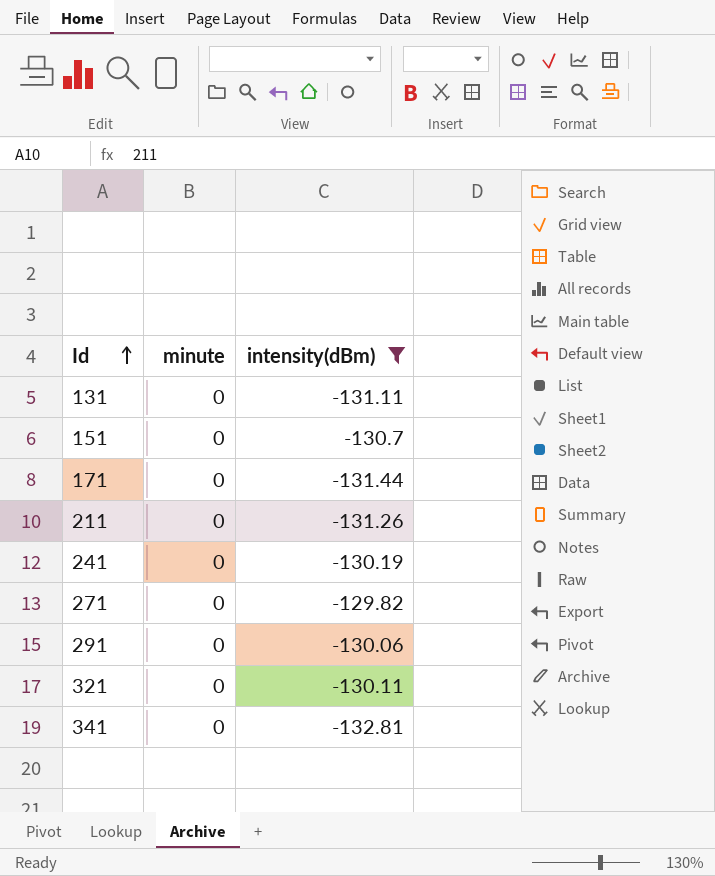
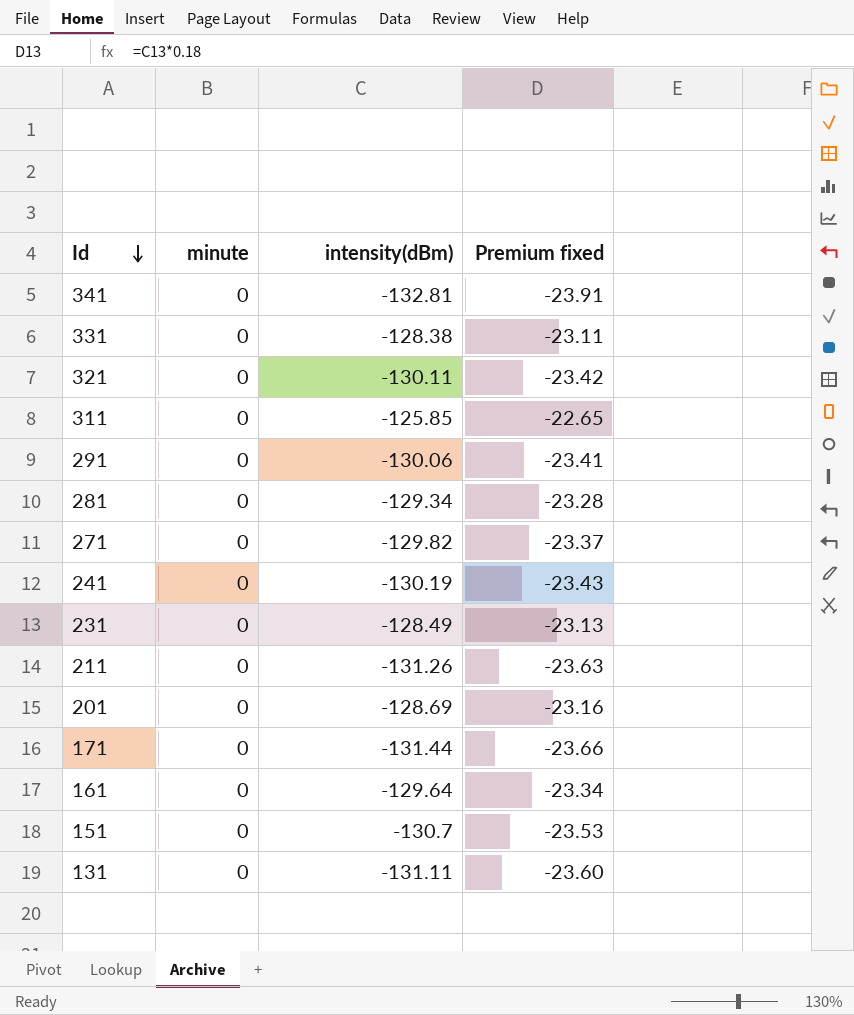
filter: intensity(dBm) <= -129.82 -> none
row order: Id ascending -> Id descending
column Premium fixed | formula: none -> [intensity(dBm)] * 0.18

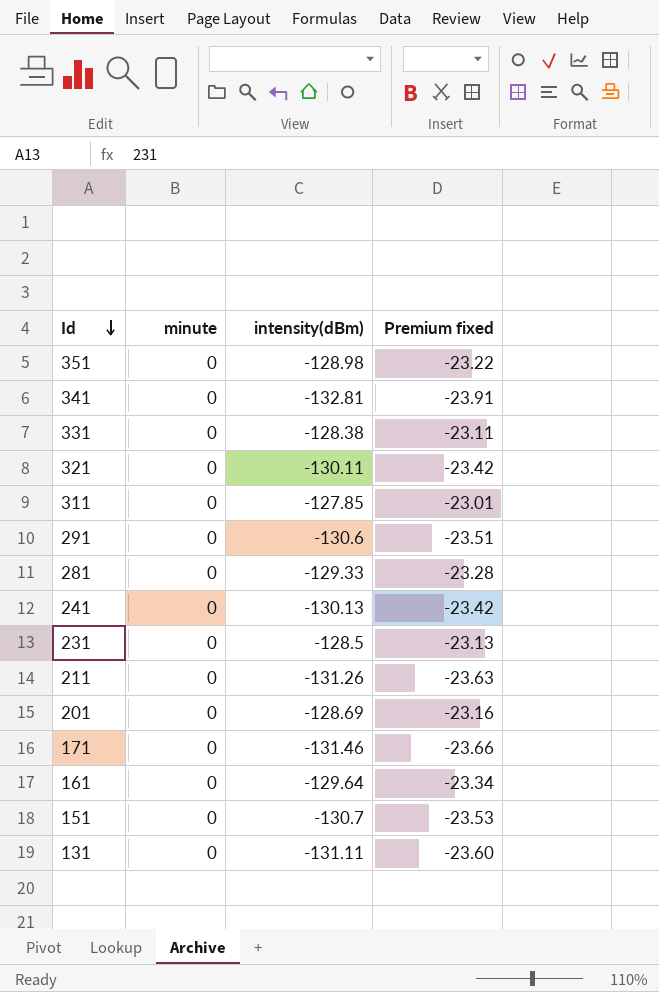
row 271: 0 | -129.82 | -23.37 -> none
row 351: none -> 0 | -128.98 | -23.22
311 | intensity(dBm): -125.85 -> -127.85
311 | Premium fixed: -22.65 -> -23.01
291 | intensity(dBm): -130.06 -> -130.6
291 | Premium fixed: -23.41 -> -23.51
281 | intensity(dBm): -129.34 -> -129.33
241 | intensity(dBm): -130.19 -> -130.13
241 | Premium fixed: -23.43 -> -23.42
231 | intensity(dBm): -128.49 -> -128.5
171 | intensity(dBm): -131.44 -> -131.46

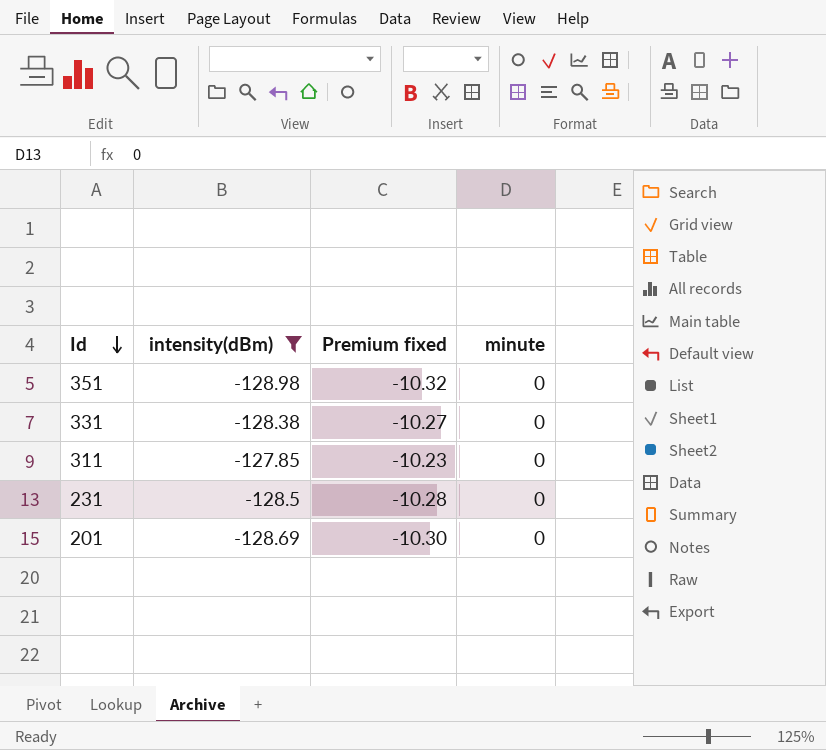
filter: none -> intensity(dBm) >= -128.98
column Premium fixed | formula: [intensity(dBm)] * 0.18 -> [intensity(dBm)] * 0.08
column minute | position: 2 -> 4

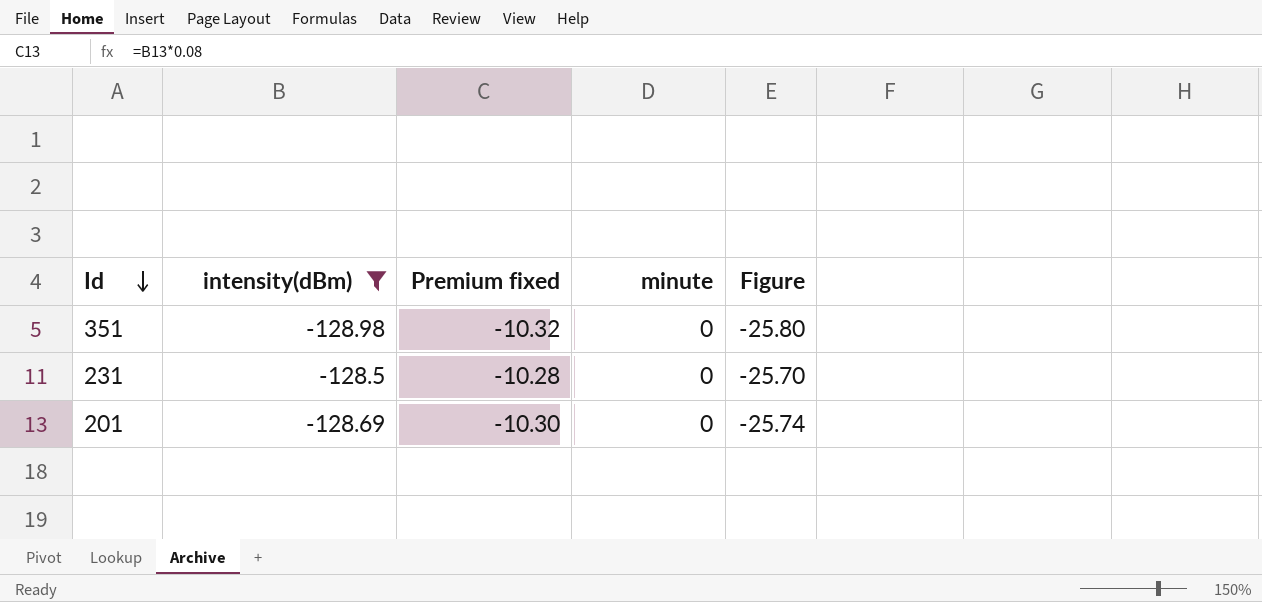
column Figure | formula: none -> [intensity(dBm)] * 0.2
row 331: -128.38 | -10.27 | 0 -> none
row 311: -127.85 | -10.23 | 0 -> none

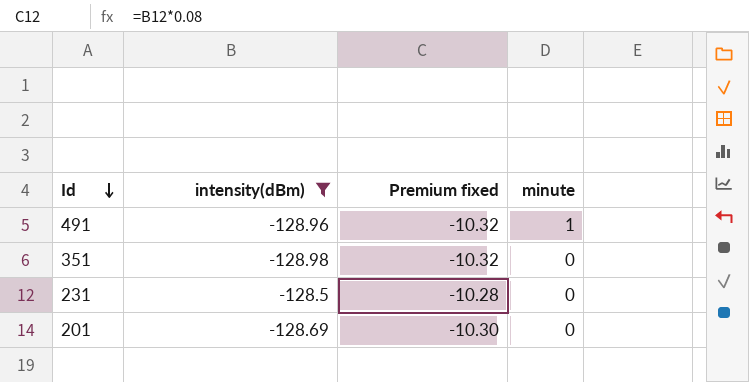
column Figure | formula: [intensity(dBm)] * 0.2 -> none
row 491: none -> -128.96 | -10.32 | 1

